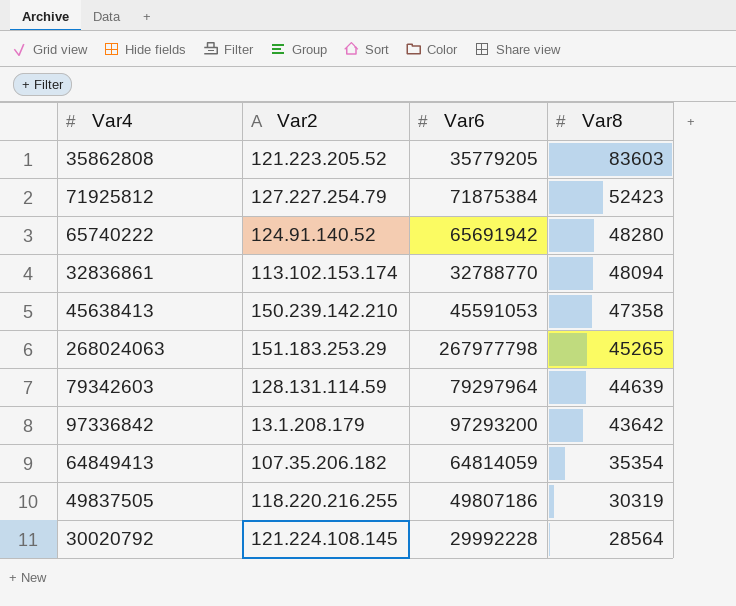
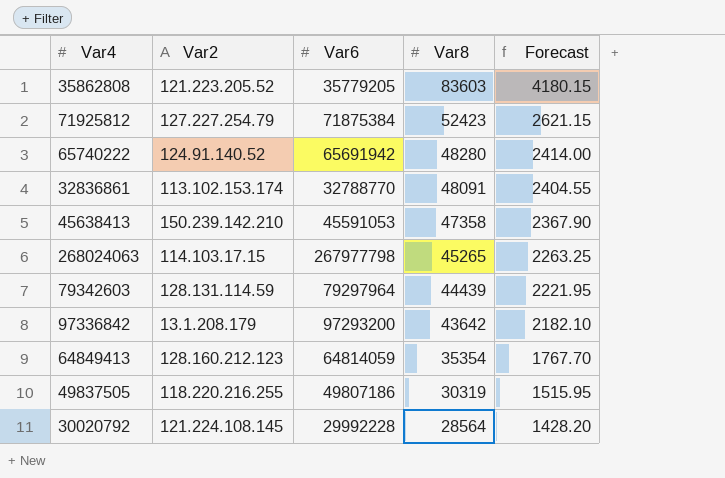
column Forecast | formula: none -> [Var8] * 0.05
32836861 | Var8: 48094 -> 48091
268024063 | Var2: 151.183.253.29 -> 114.103.17.15
79342603 | Var8: 44639 -> 44439
64849413 | Var2: 107.35.206.182 -> 128.160.212.123

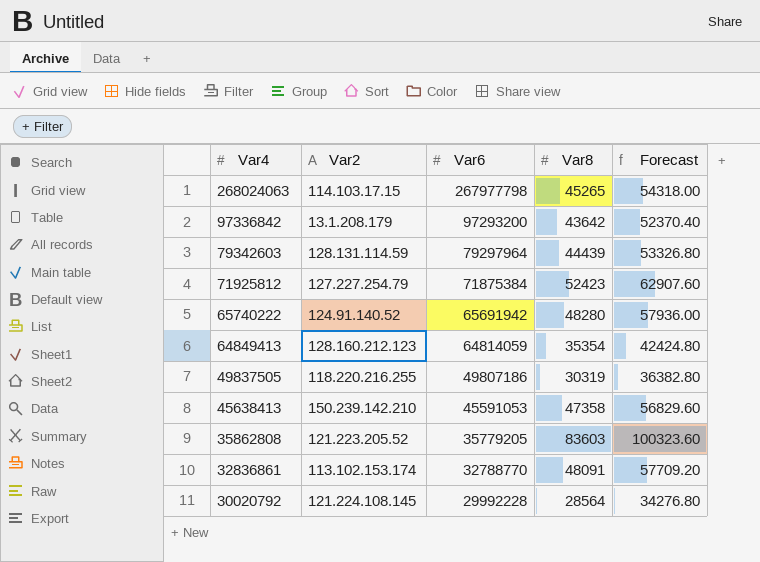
row order: Var8 descending -> Var4 descending
column Forecast | formula: [Var8] * 0.05 -> [Var8] * 1.2

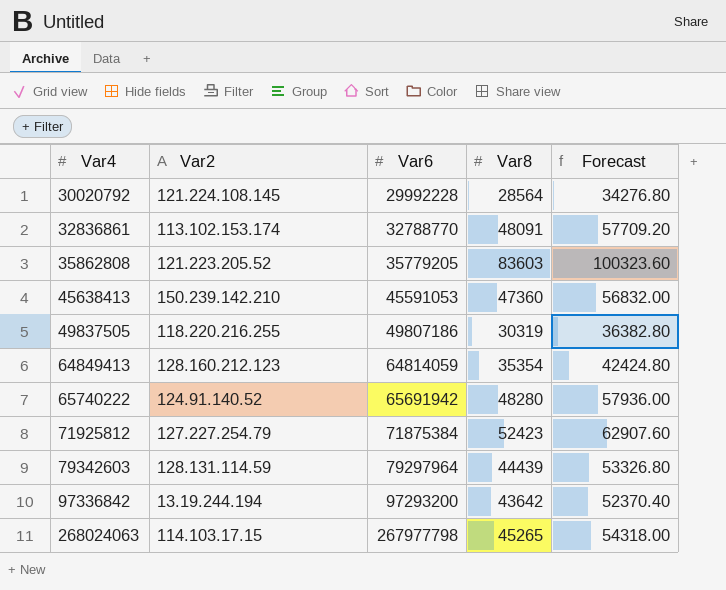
row order: Var4 descending -> Var4 ascending
45638413 | Var8: 47358 -> 47360
45638413 | Forecast: 56829.60 -> 56832.00
97336842 | Var2: 13.1.208.179 -> 13.19.244.194

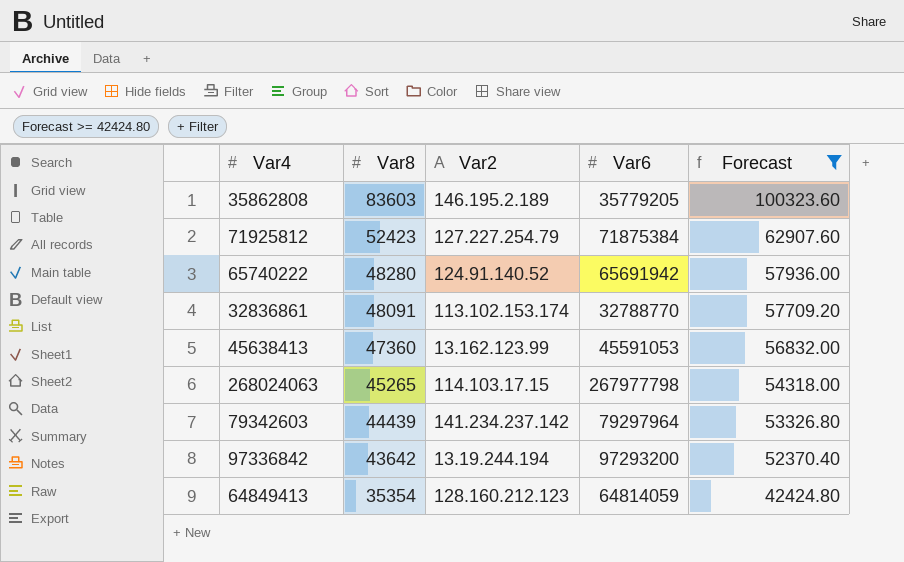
filter: none -> Forecast >= 42424.80
row order: Var4 ascending -> Var8 descending
column Var8 | position: 4 -> 2
35862808 | Var2: 121.223.205.52 -> 146.195.2.189
45638413 | Var2: 150.239.142.210 -> 13.162.123.99
79342603 | Var2: 128.131.114.59 -> 141.234.237.142

